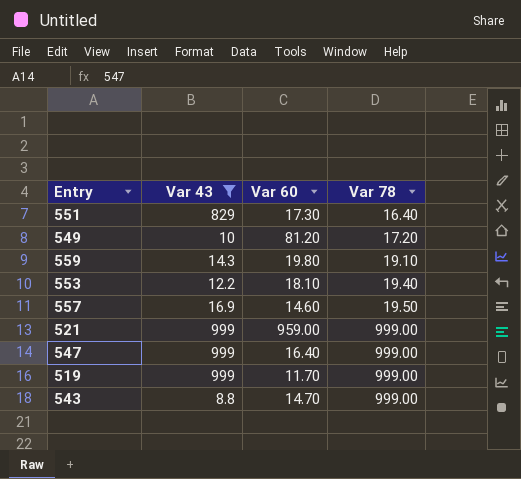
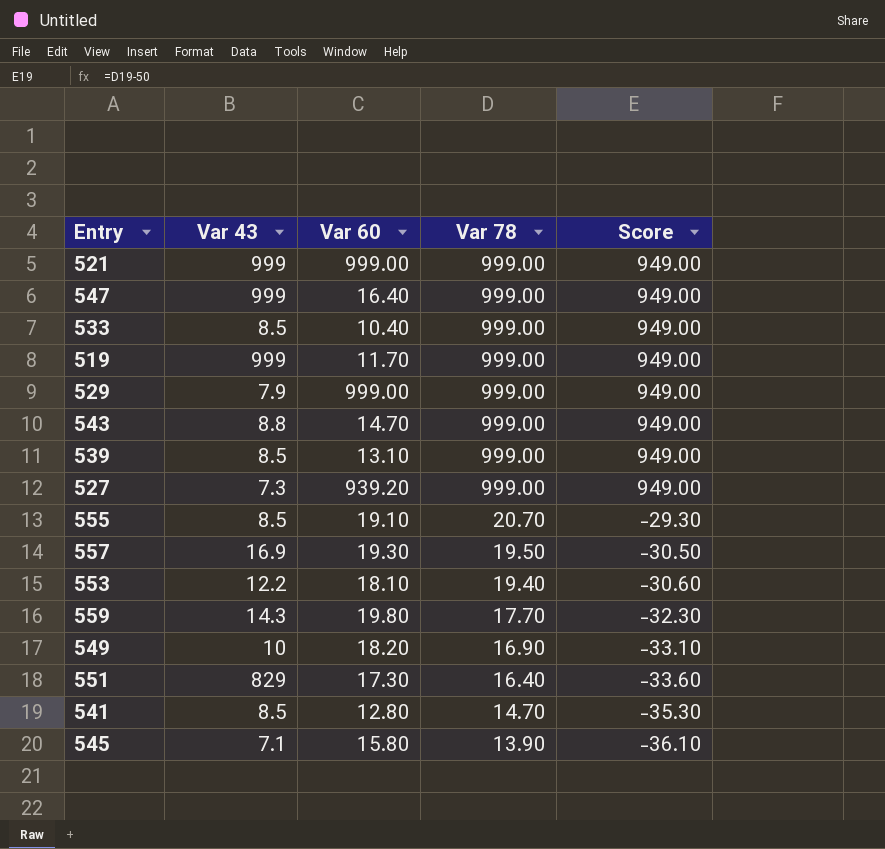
filter: Var 43 >= 8.8 -> none
row order: Var 78 ascending -> Var 78 descending
column Score | formula: none -> [Var 78] - 50
521 | Var 60: 959.00 -> 999.00
557 | Var 60: 14.60 -> 19.30
559 | Var 78: 19.10 -> 17.70
549 | Var 60: 81.20 -> 18.20
549 | Var 78: 17.20 -> 16.90

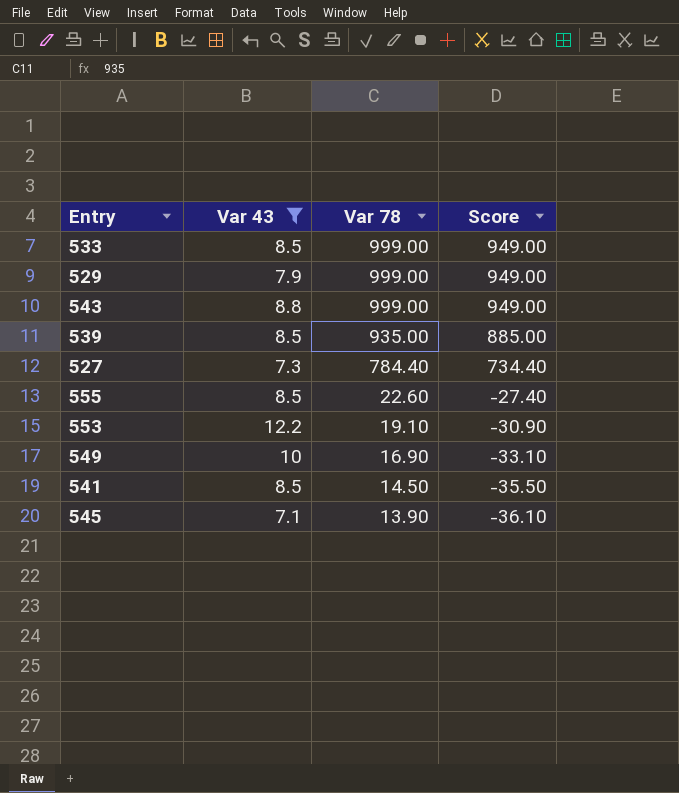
filter: none -> Var 43 <= 12.2
column Var 60 | position: 3 -> none
539 | Var 78: 999.00 -> 935.00
539 | Score: 949.00 -> 885.00
527 | Var 78: 999.00 -> 784.40
527 | Score: 949.00 -> 734.40
555 | Var 78: 20.70 -> 22.60
555 | Score: -29.30 -> -27.40
553 | Var 78: 19.40 -> 19.10
553 | Score: -30.60 -> -30.90
541 | Var 78: 14.70 -> 14.50
541 | Score: -35.30 -> -35.50

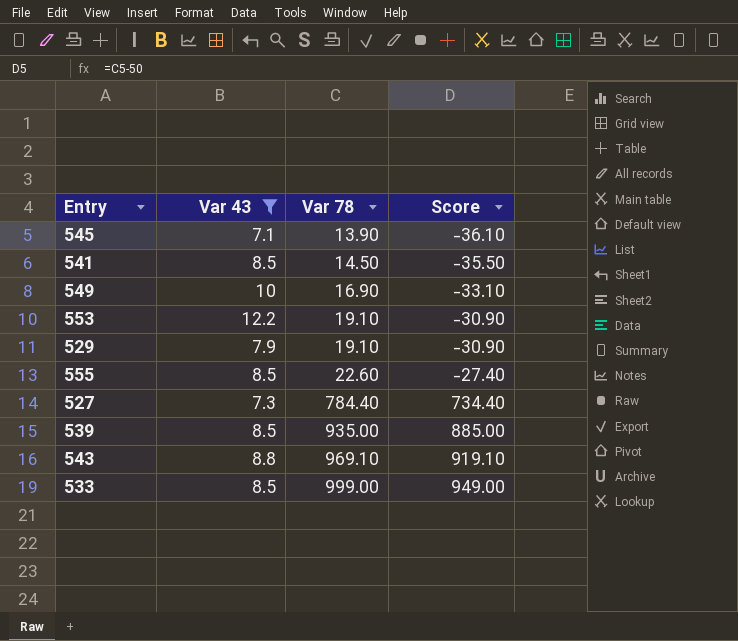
row order: Var 78 descending -> Var 78 ascending
529 | Var 78: 999.00 -> 19.10
529 | Score: 949.00 -> -30.90
543 | Var 78: 999.00 -> 969.10
543 | Score: 949.00 -> 919.10

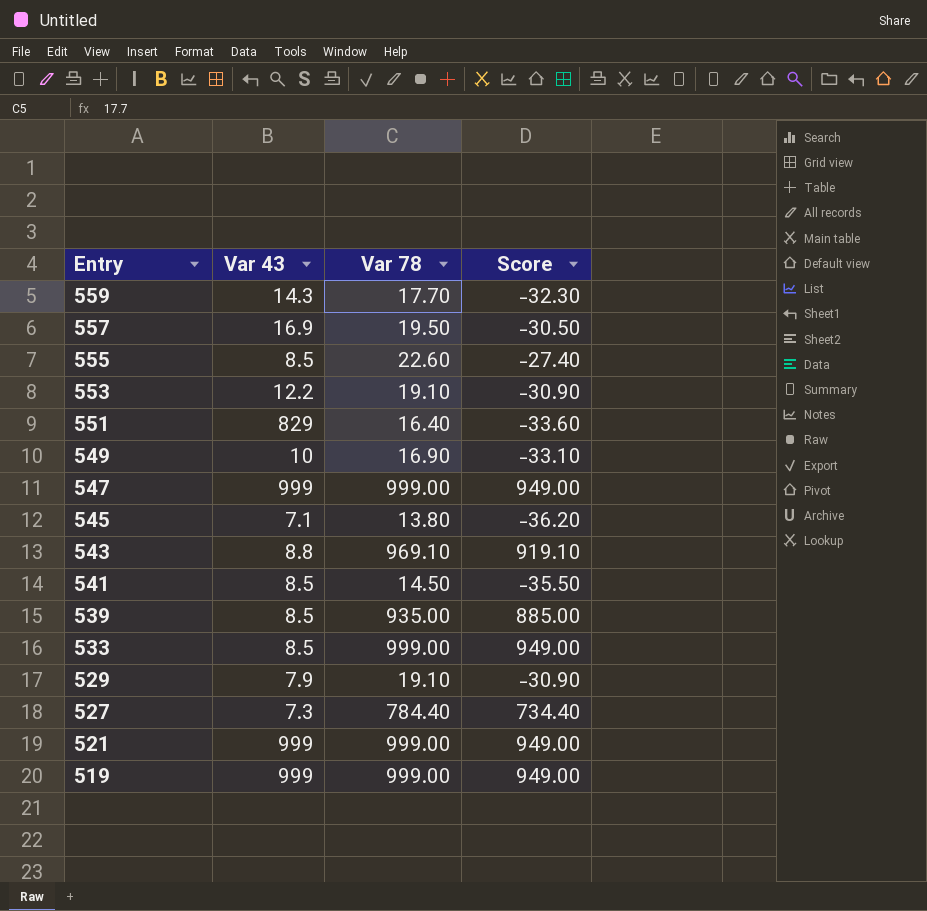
filter: Var 43 <= 12.2 -> none
row order: Var 78 ascending -> Entry descending
545 | Var 78: 13.90 -> 13.80
545 | Score: -36.10 -> -36.20

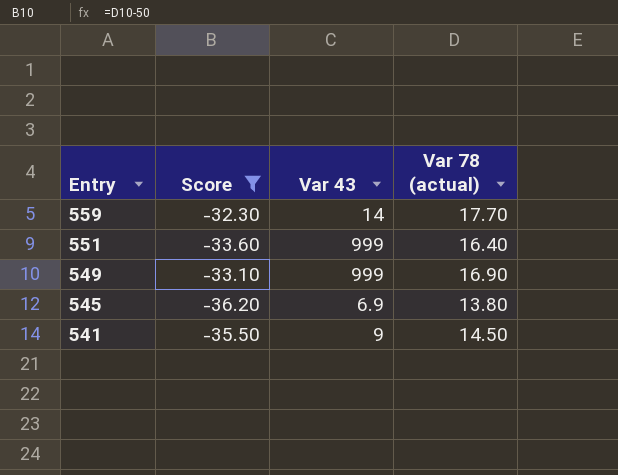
filter: none -> Score <= -32.30
column Score | position: 4 -> 2
column name: Var 78 -> Var 78 (actual)
559 | Var 43: 14.3 -> 14
551 | Var 43: 829 -> 999
549 | Var 43: 10 -> 999
545 | Var 43: 7.1 -> 6.9
541 | Var 43: 8.5 -> 9

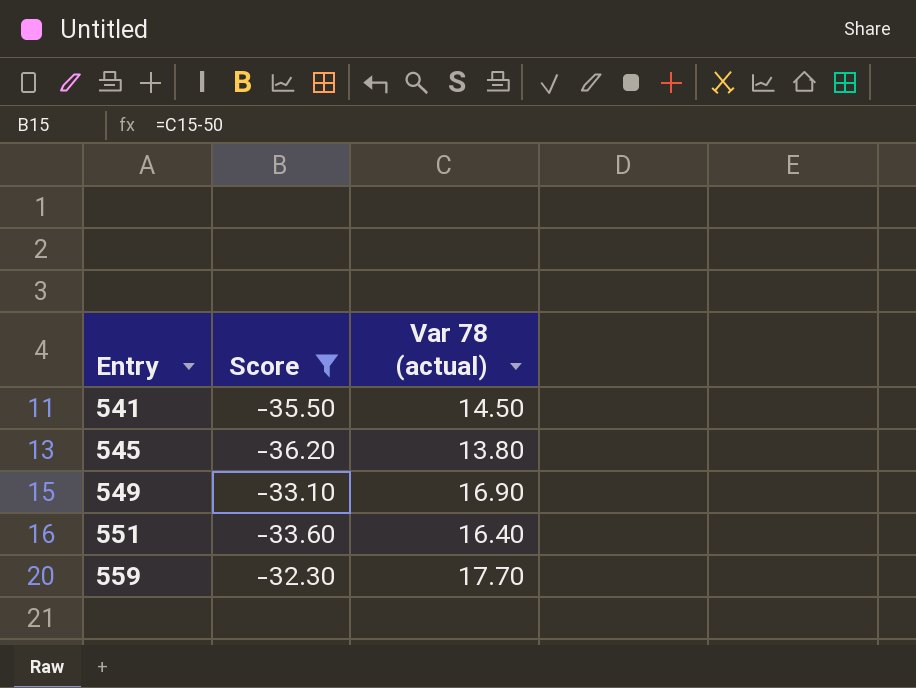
row order: Entry descending -> Entry ascending
column Var 43 | position: 3 -> none

